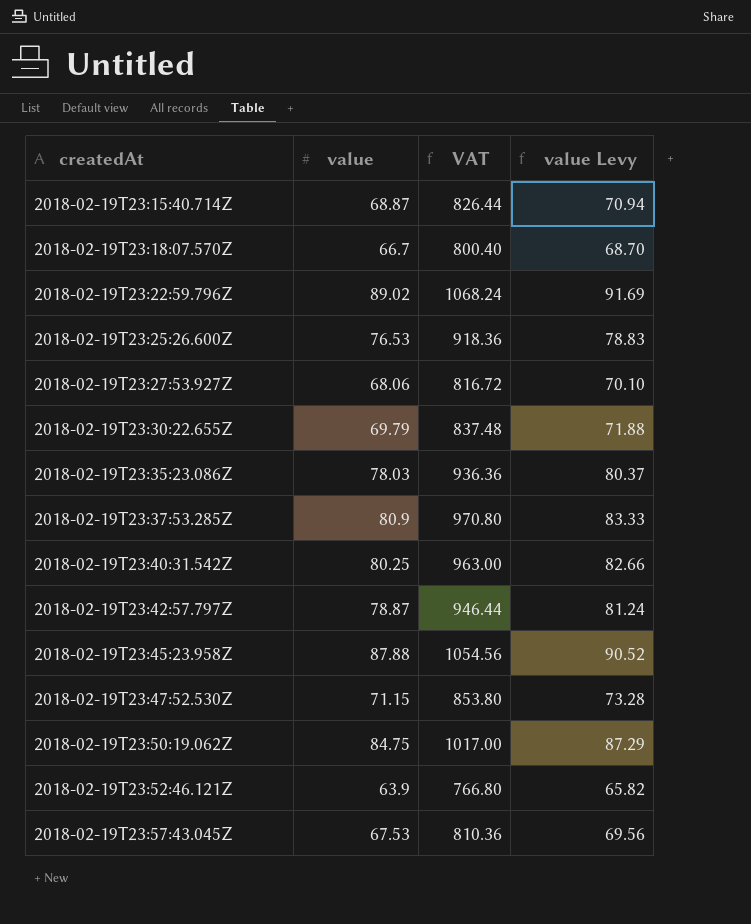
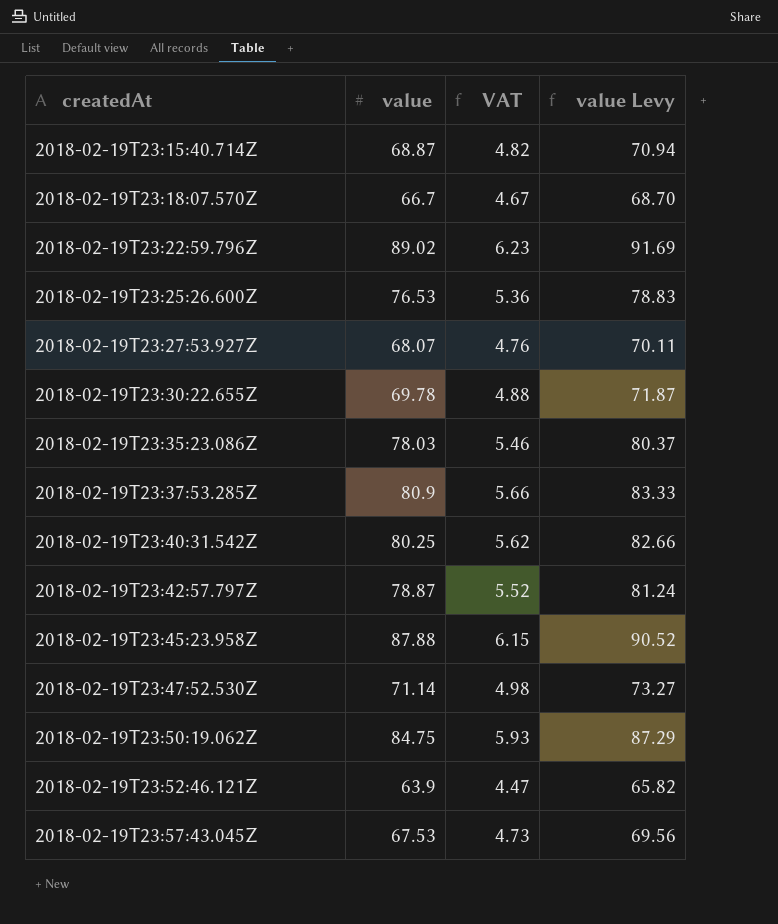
column VAT | formula: [value] * 12 -> [value] * 0.07
2018-02-19T23:27:53.927Z | value: 68.06 -> 68.07
2018-02-19T23:27:53.927Z | value Levy: 70.10 -> 70.11
2018-02-19T23:30:22.655Z | value: 69.79 -> 69.78
2018-02-19T23:30:22.655Z | value Levy: 71.88 -> 71.87
2018-02-19T23:47:52.530Z | value: 71.15 -> 71.14
2018-02-19T23:47:52.530Z | value Levy: 73.28 -> 73.27

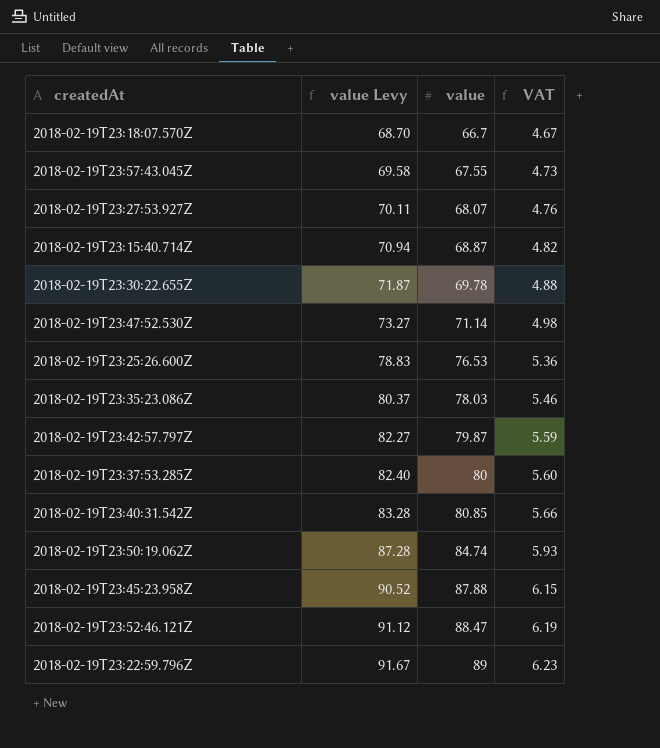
row order: createdAt ascending -> value Levy ascending
column value Levy | position: 4 -> 2
2018-02-19T23:57:43.045Z | value Levy: 69.56 -> 69.58
2018-02-19T23:57:43.045Z | value: 67.53 -> 67.55
2018-02-19T23:42:57.797Z | value Levy: 81.24 -> 82.27
2018-02-19T23:42:57.797Z | value: 78.87 -> 79.87
2018-02-19T23:42:57.797Z | VAT: 5.52 -> 5.59
2018-02-19T23:37:53.285Z | value Levy: 83.33 -> 82.40
2018-02-19T23:37:53.285Z | value: 80.9 -> 80
2018-02-19T23:37:53.285Z | VAT: 5.66 -> 5.60
2018-02-19T23:40:31.542Z | value Levy: 82.66 -> 83.28
2018-02-19T23:40:31.542Z | value: 80.25 -> 80.85
2018-02-19T23:40:31.542Z | VAT: 5.62 -> 5.66
2018-02-19T23:50:19.062Z | value Levy: 87.29 -> 87.28
2018-02-19T23:50:19.062Z | value: 84.75 -> 84.74
2018-02-19T23:52:46.121Z | value Levy: 65.82 -> 91.12
2018-02-19T23:52:46.121Z | value: 63.9 -> 88.47
2018-02-19T23:52:46.121Z | VAT: 4.47 -> 6.19
2018-02-19T23:22:59.796Z | value Levy: 91.69 -> 91.67
2018-02-19T23:22:59.796Z | value: 89.02 -> 89

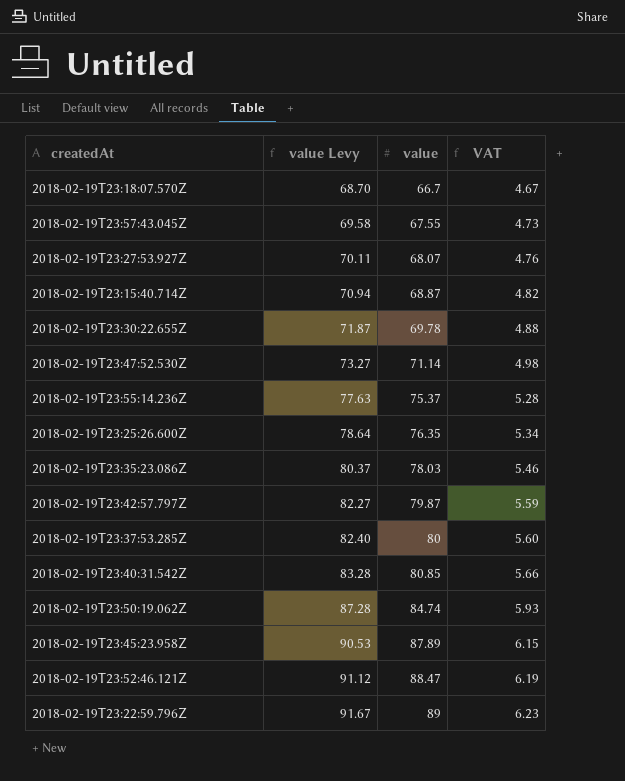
row 2018-02-19T23:55:14.236Z: none -> 77.63 | 75.37 | 5.28
2018-02-19T23:25:26.600Z | value Levy: 78.83 -> 78.64
2018-02-19T23:25:26.600Z | value: 76.53 -> 76.35
2018-02-19T23:25:26.600Z | VAT: 5.36 -> 5.34
2018-02-19T23:45:23.958Z | value Levy: 90.52 -> 90.53
2018-02-19T23:45:23.958Z | value: 87.88 -> 87.89

